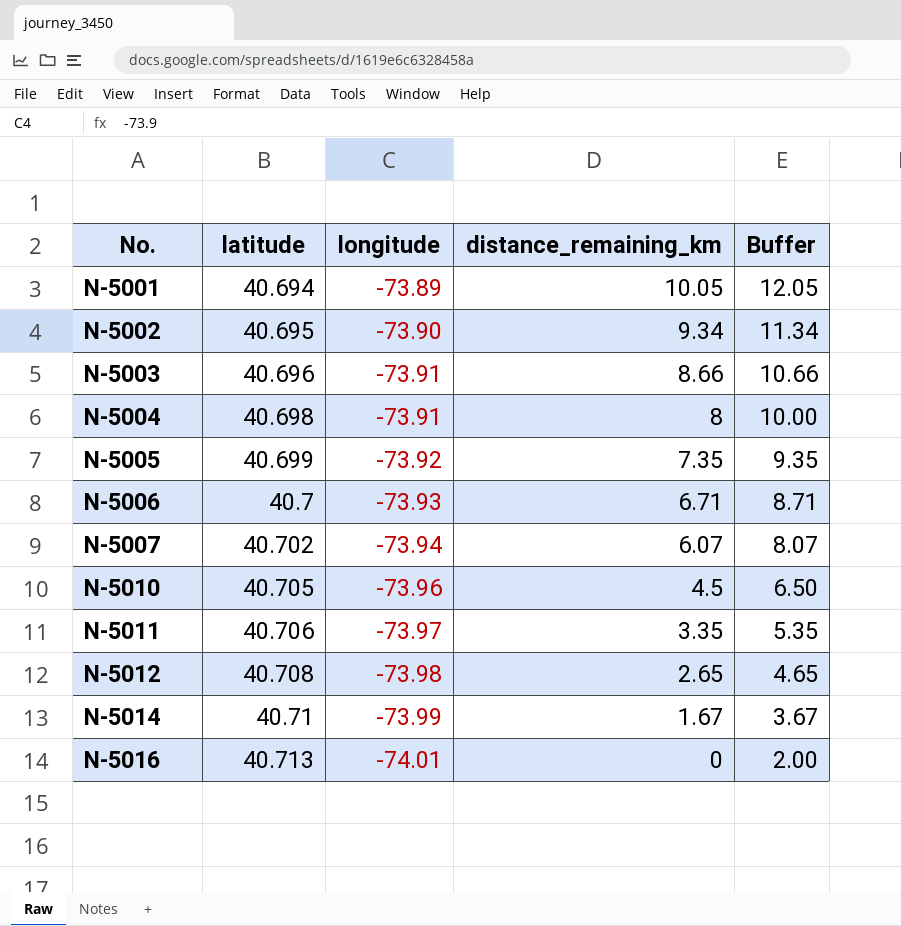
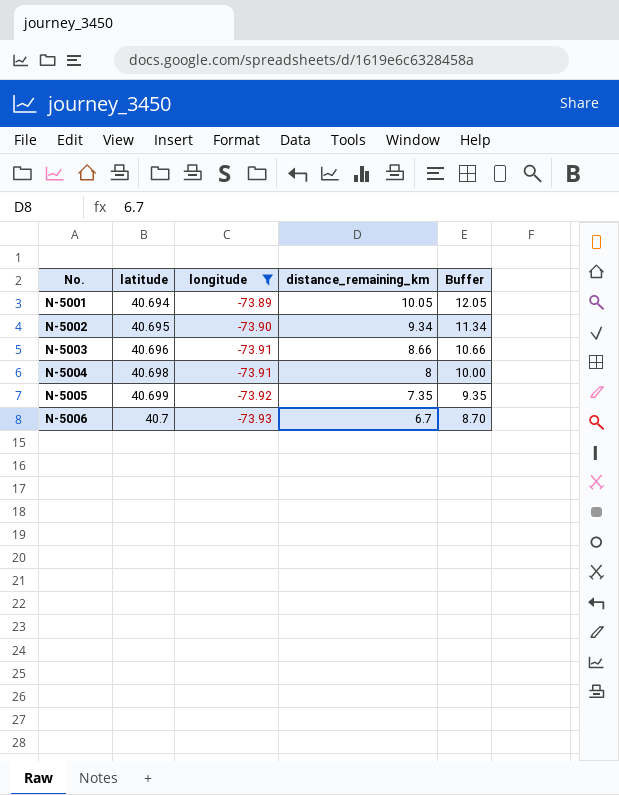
filter: none -> longitude >= -73.93
N-5006 | distance_remaining_km: 6.71 -> 6.7
N-5006 | Buffer: 8.71 -> 8.70

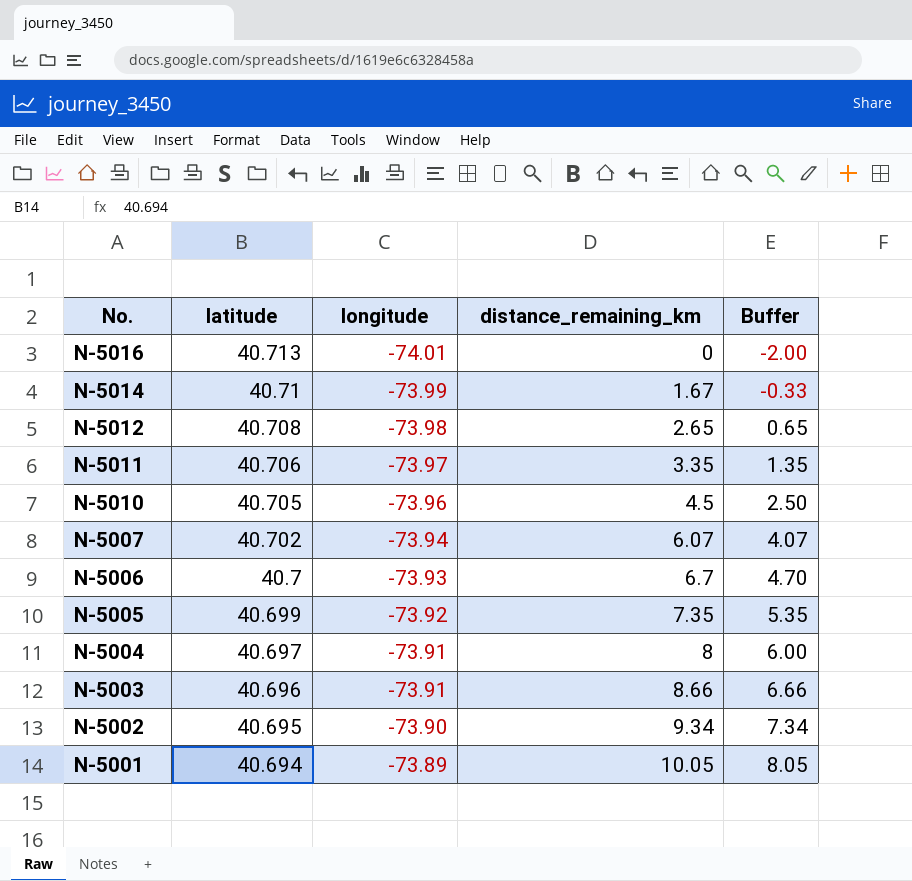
filter: longitude >= -73.93 -> none
row order: No. ascending -> No. descending
column Buffer | formula: [distance_remaining_km] + 2 -> [distance_remaining_km] - 2
N-5004 | latitude: 40.698 -> 40.697

